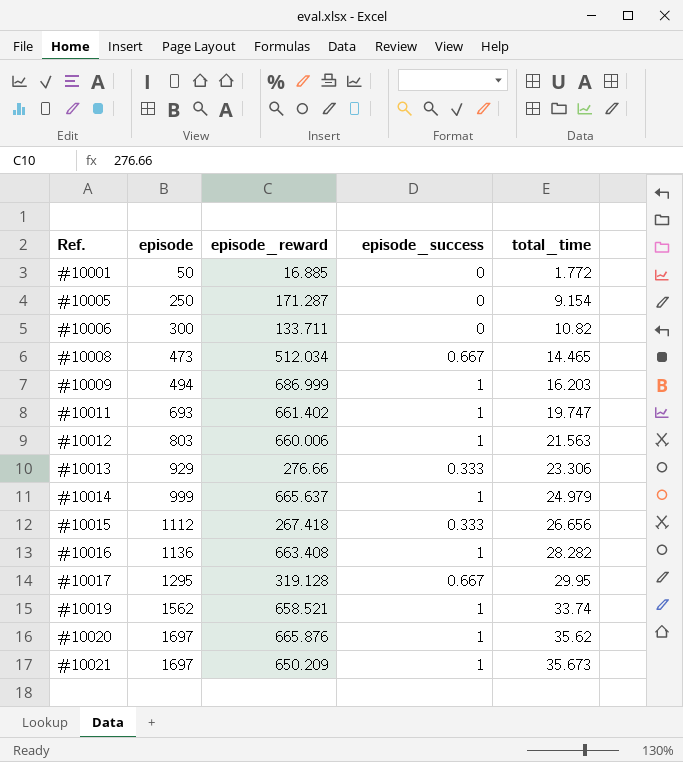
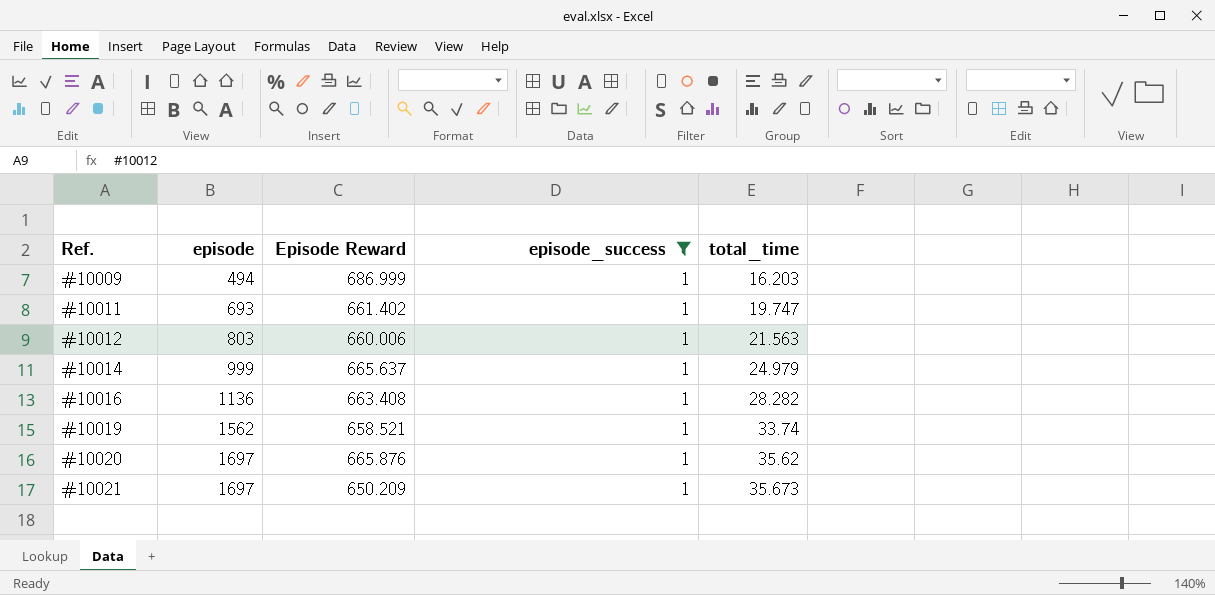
filter: none -> episode_success = 1
column name: episode_reward -> Episode Reward

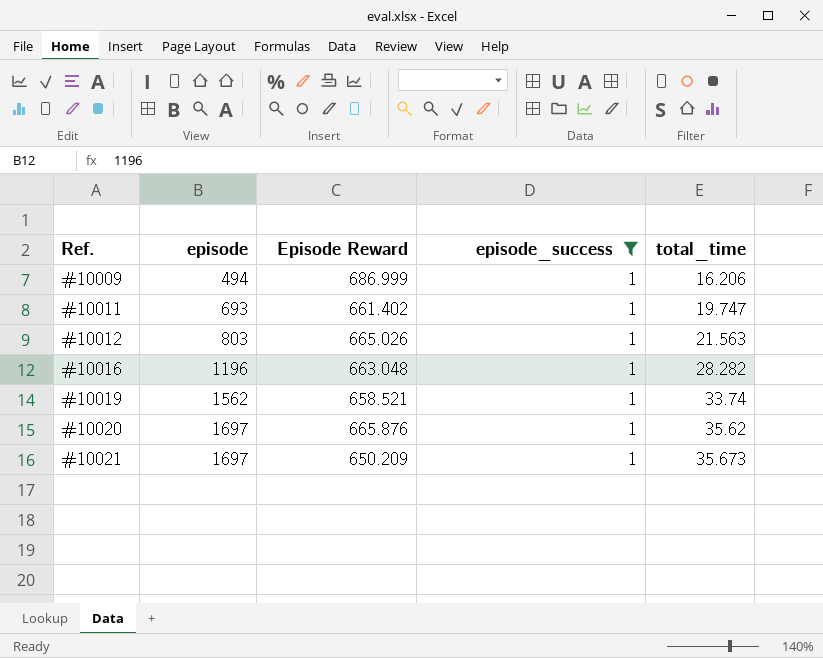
row #10014: 999 | 665.637 | 1 | 24.979 -> none
#10009 | total_time: 16.203 -> 16.206
#10012 | Episode Reward: 660.006 -> 665.026
#10016 | episode: 1136 -> 1196
#10016 | Episode Reward: 663.408 -> 663.048

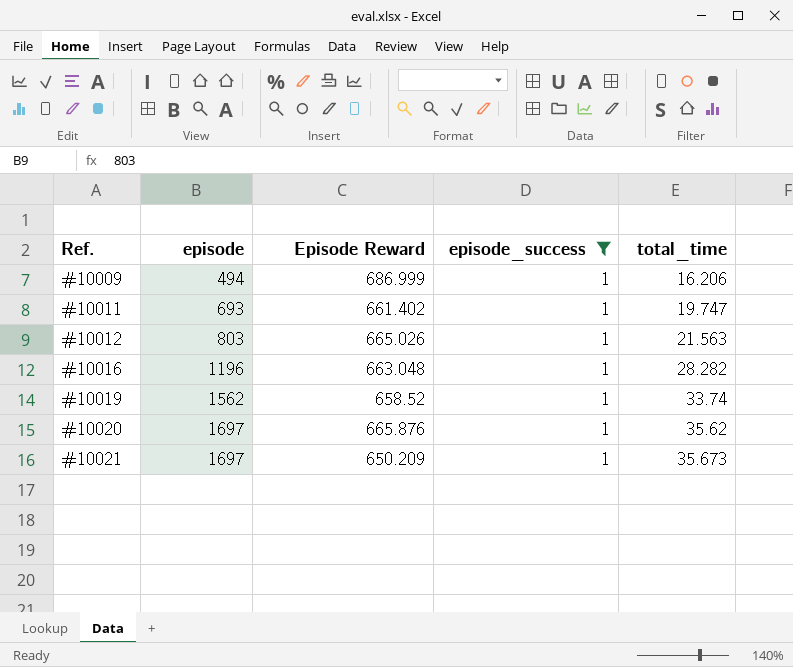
#10019 | Episode Reward: 658.521 -> 658.52

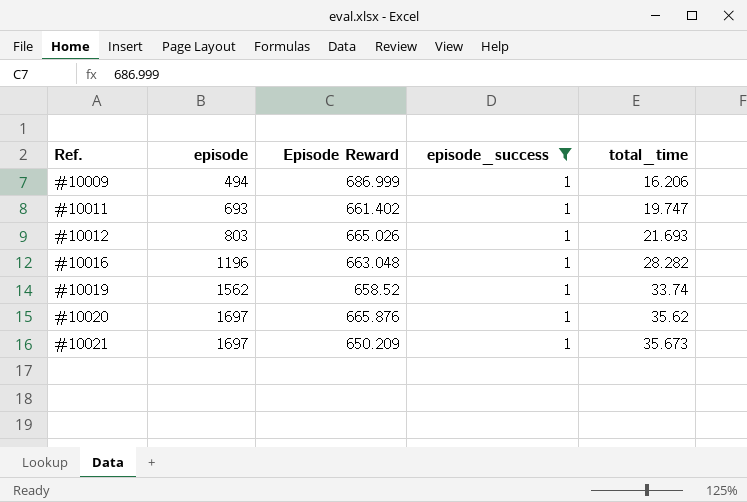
#10012 | total_time: 21.563 -> 21.693

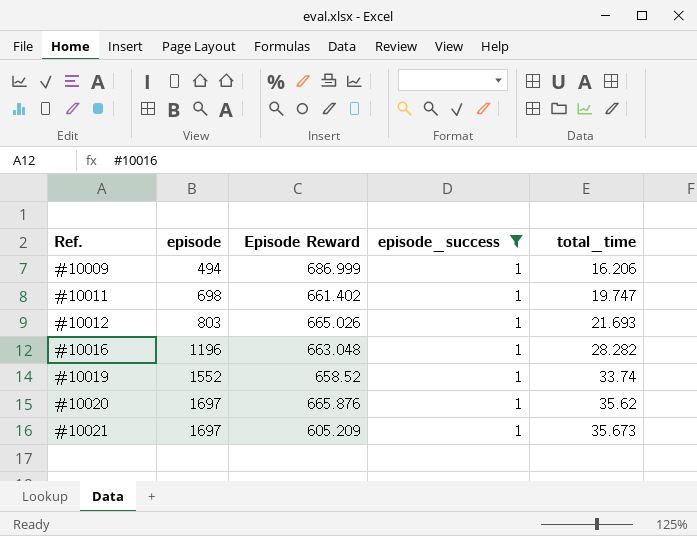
#10011 | episode: 693 -> 698
#10019 | episode: 1562 -> 1552
#10021 | Episode Reward: 650.209 -> 605.209

